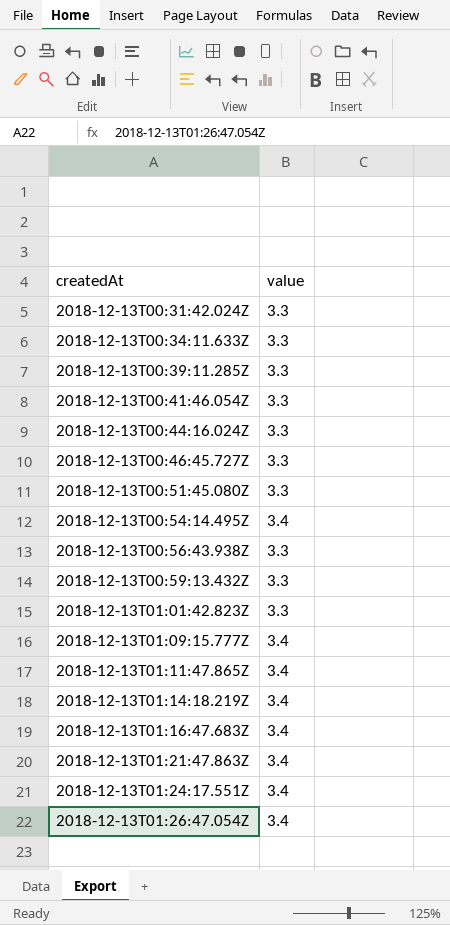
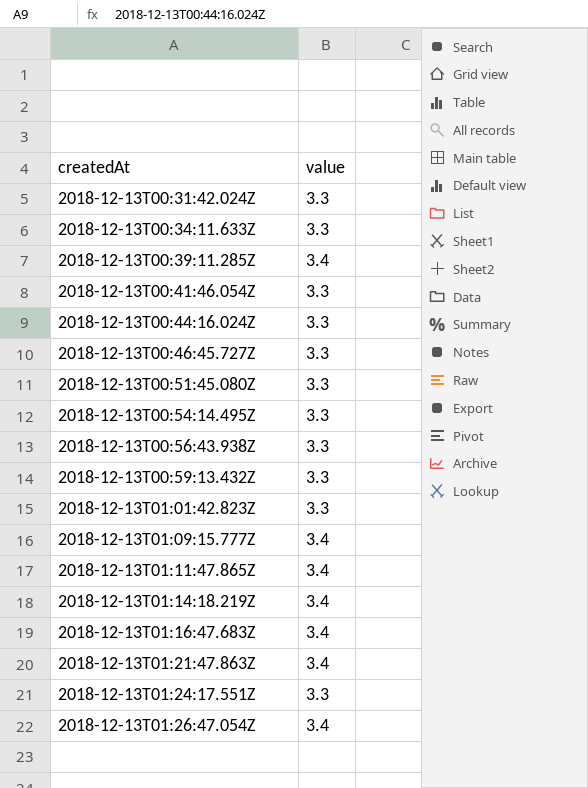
2018-12-13T00:39:11.285Z | value: 3.3 -> 3.4
2018-12-13T00:54:14.495Z | value: 3.4 -> 3.3
2018-12-13T01:24:17.551Z | value: 3.4 -> 3.3

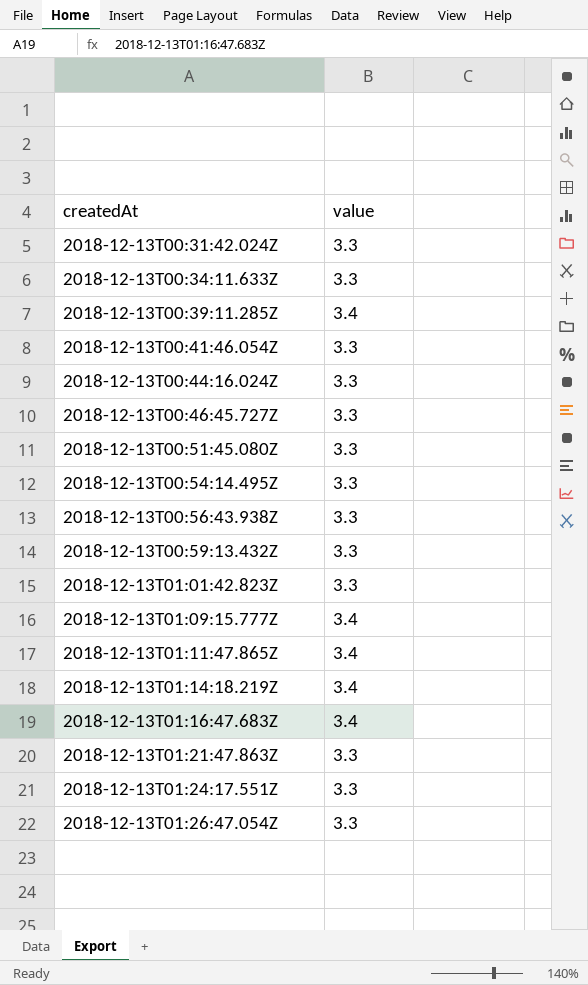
2018-12-13T01:21:47.863Z | value: 3.4 -> 3.3
2018-12-13T01:26:47.054Z | value: 3.4 -> 3.3

